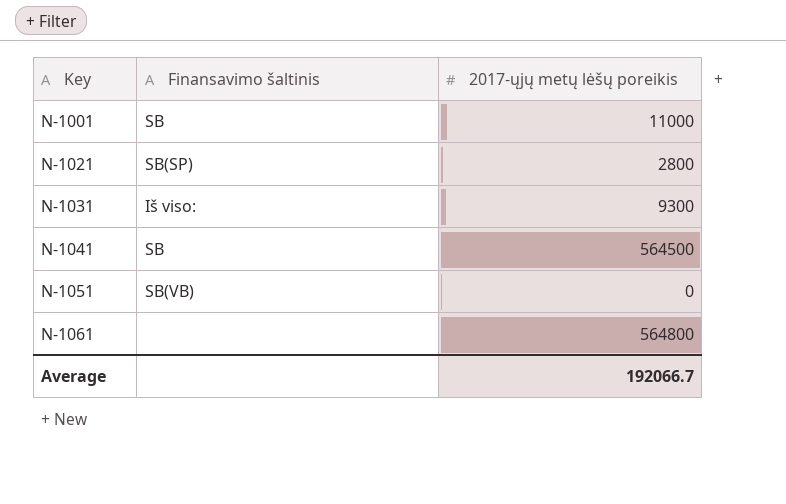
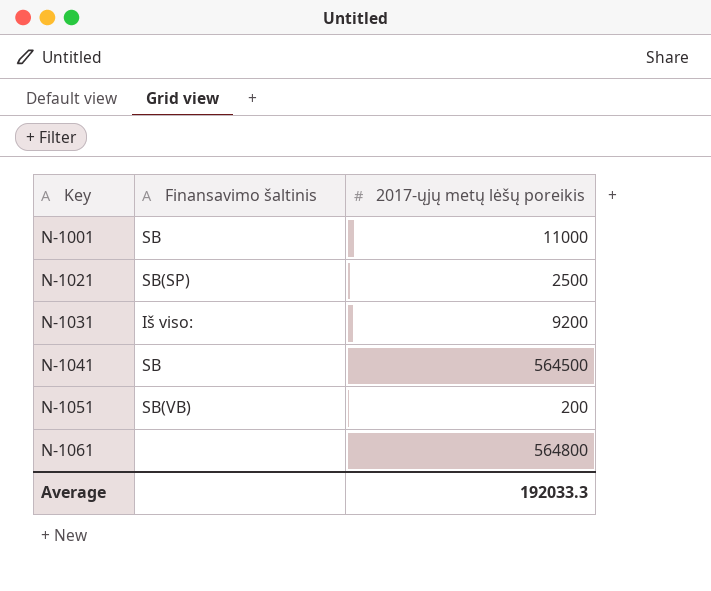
N-1021 | 2017-ųjų metų lėšų poreikis: 2800 -> 2500
N-1031 | 2017-ųjų metų lėšų poreikis: 9300 -> 9200
N-1051 | 2017-ųjų metų lėšų poreikis: 0 -> 200
Average | 2017-ųjų metų lėšų poreikis: 192066.7 -> 192033.3

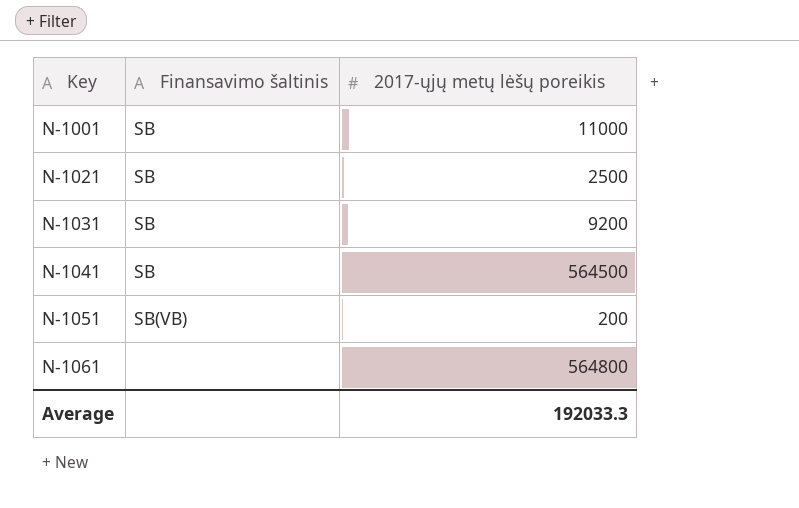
N-1021 | Finansavimo šaltinis: SB(SP) -> SB
N-1031 | Finansavimo šaltinis: Iš viso: -> SB

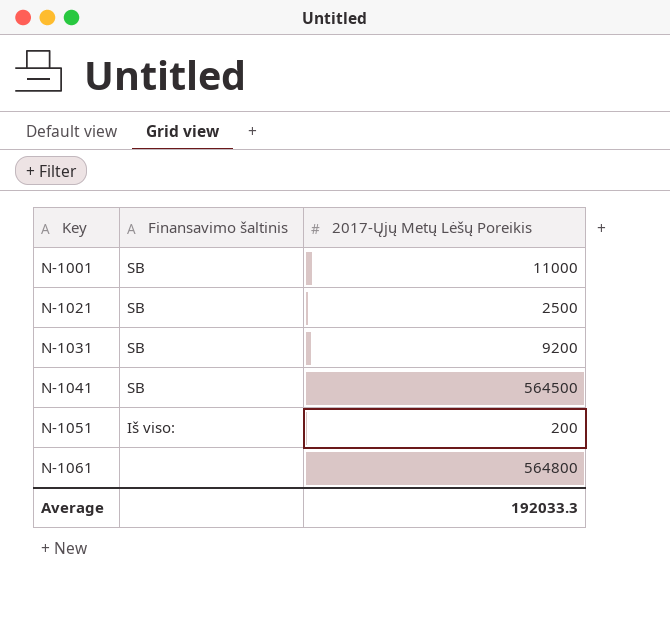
column name: 2017-ųjų metų lėšų poreikis -> 2017-Ųjų Metų Lėšų Poreikis
N-1051 | Finansavimo šaltinis: SB(VB) -> Iš viso:

